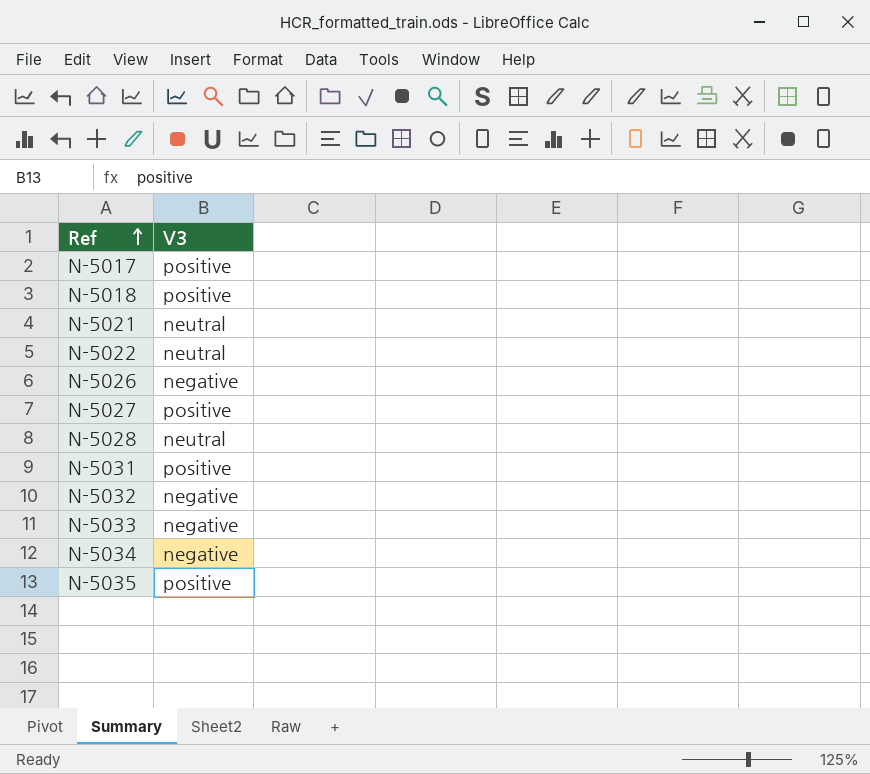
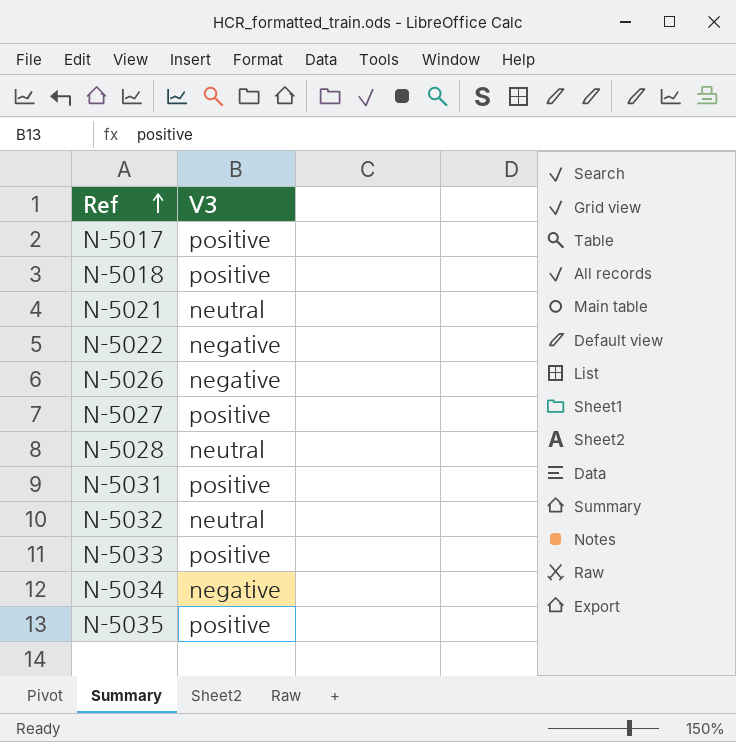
N-5022 | V3: neutral -> negative
N-5032 | V3: negative -> neutral
N-5033 | V3: negative -> positive

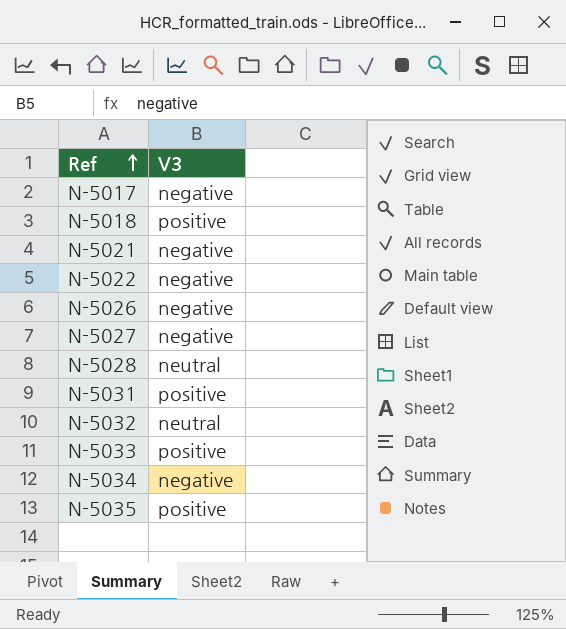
N-5017 | V3: positive -> negative
N-5021 | V3: neutral -> negative
N-5027 | V3: positive -> negative

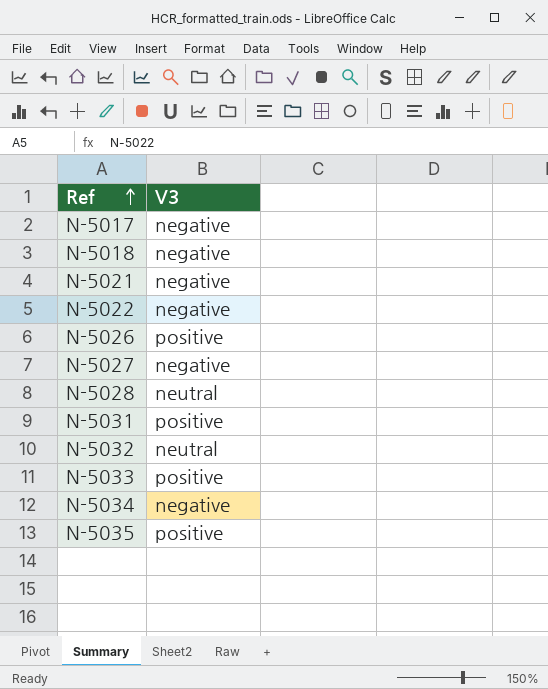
N-5018 | V3: positive -> negative
N-5026 | V3: negative -> positive

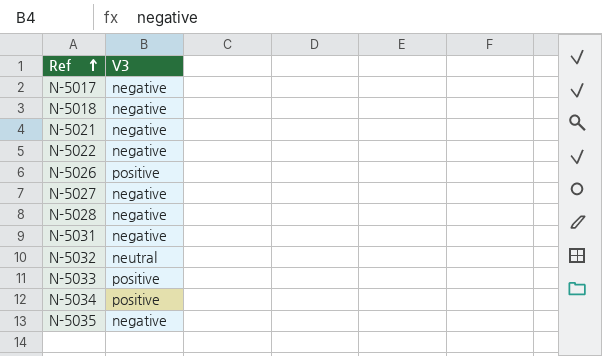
N-5028 | V3: neutral -> negative
N-5031 | V3: positive -> negative
N-5034 | V3: negative -> positive
N-5035 | V3: positive -> negative

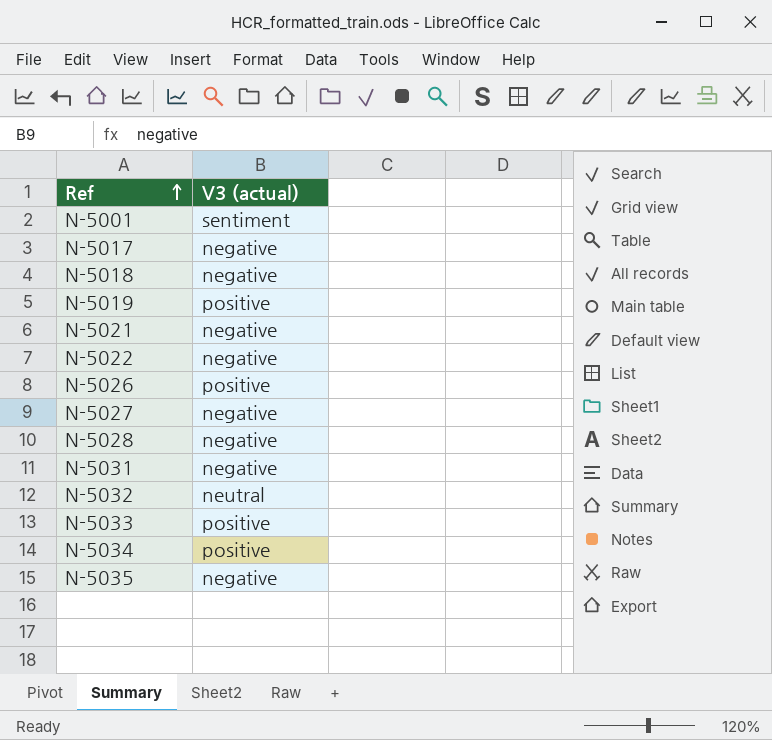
column name: V3 -> V3 (actual)
row N-5001: none -> sentiment
row N-5019: none -> positive

